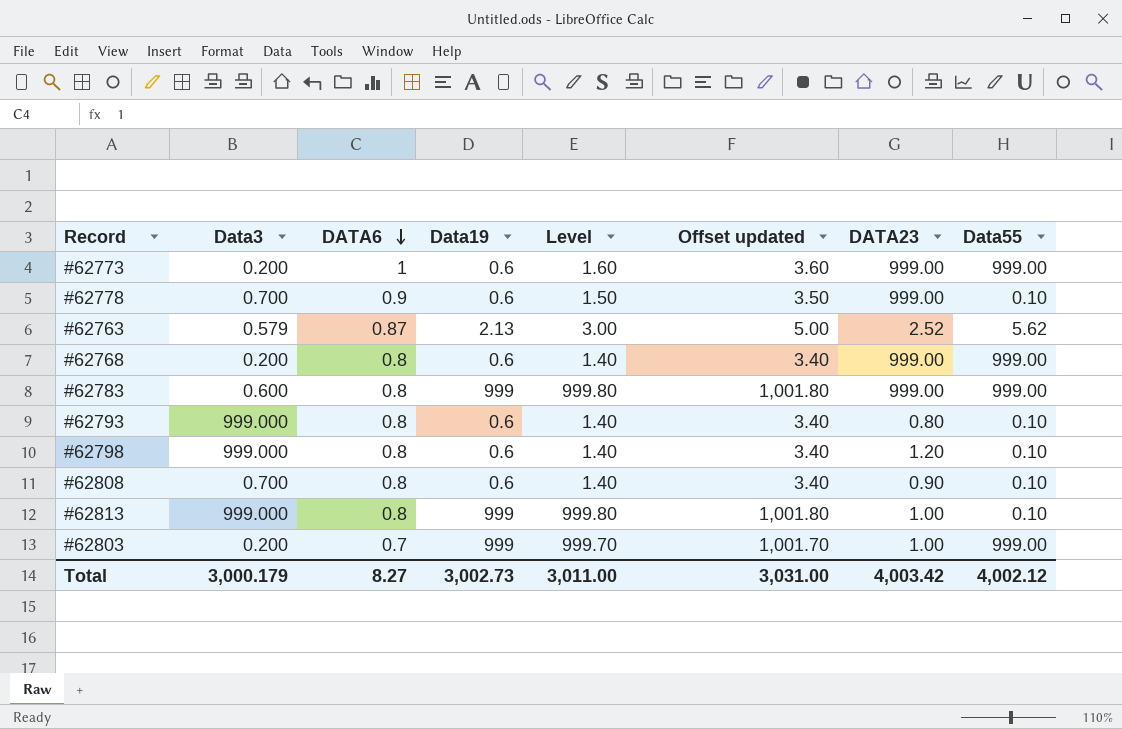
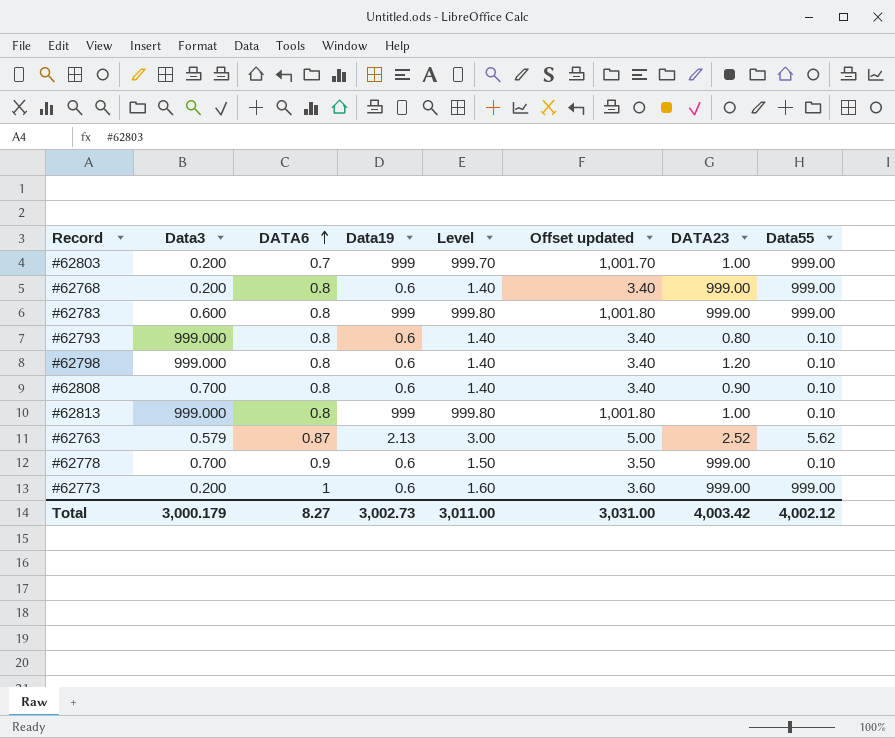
row order: DATA6 descending -> DATA6 ascending

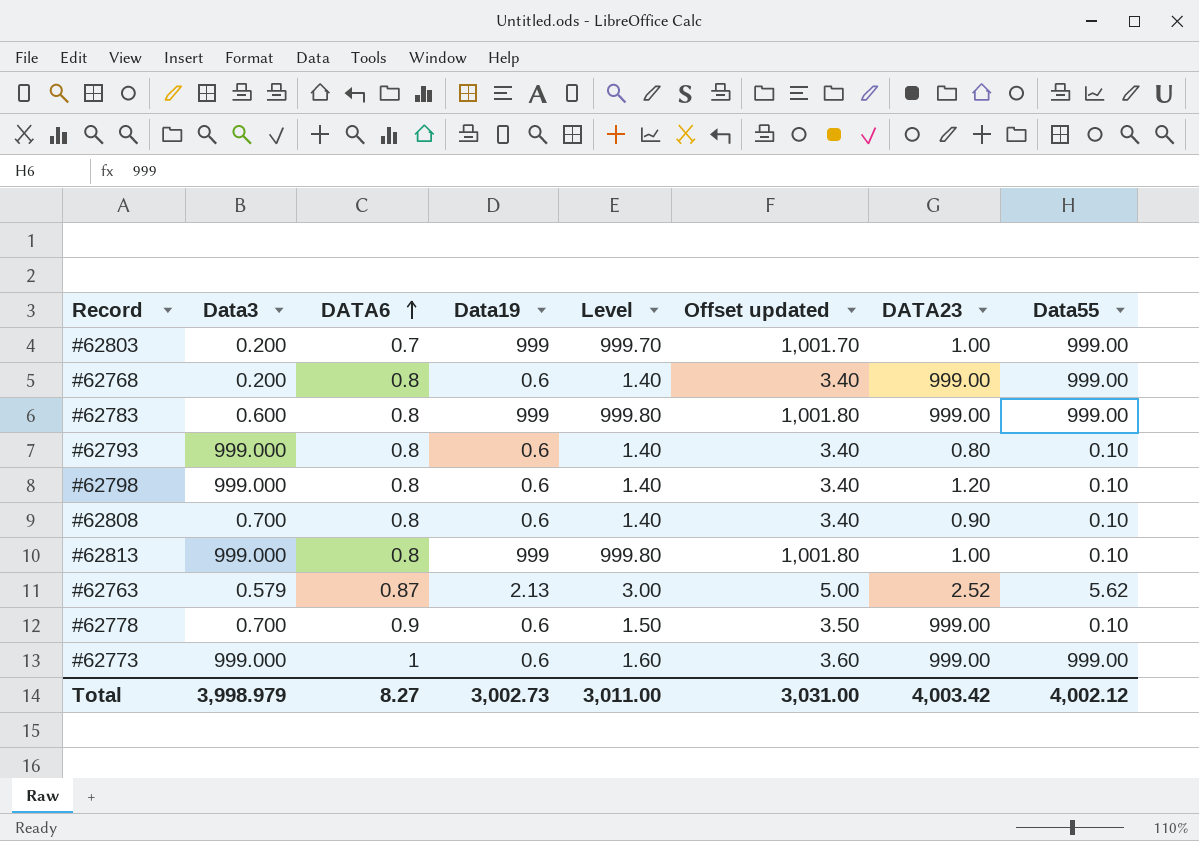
#62773 | Data3: 0.200 -> 999.000
Total | Data3: 3,000.179 -> 3,998.979

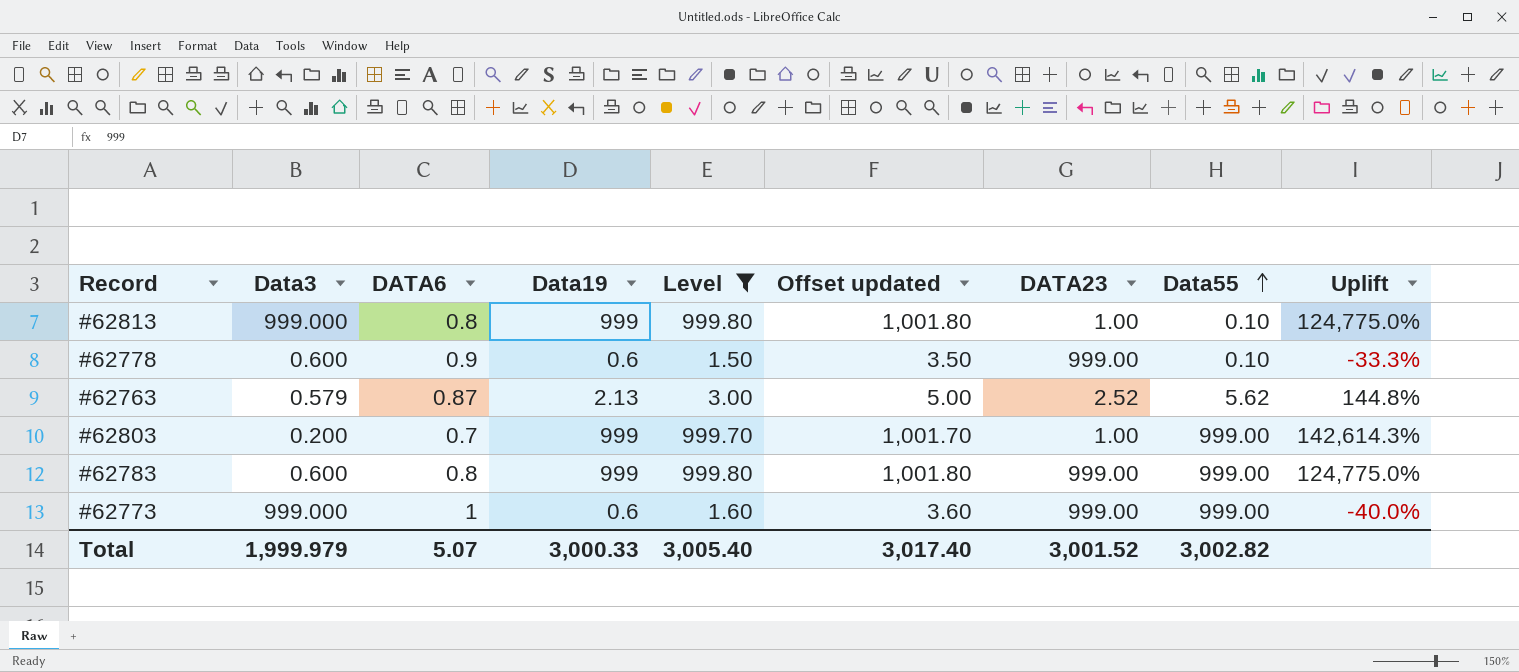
filter: none -> Level != 1.40
row order: DATA6 ascending -> Data55 ascending
column Uplift | formula: none -> ([Data19] - [DATA6]) / [DATA6]
#62778 | Data3: 0.700 -> 0.600
Total | Data3: 3,998.979 -> 1,999.979
Total | DATA6: 8.27 -> 5.07
Total | Data19: 3,002.73 -> 3,000.33
Total | Level: 3,011.00 -> 3,005.40
Total | Offset updated: 3,031.00 -> 3,017.40
Total | DATA23: 4,003.42 -> 3,001.52
Total | Data55: 4,002.12 -> 3,002.82

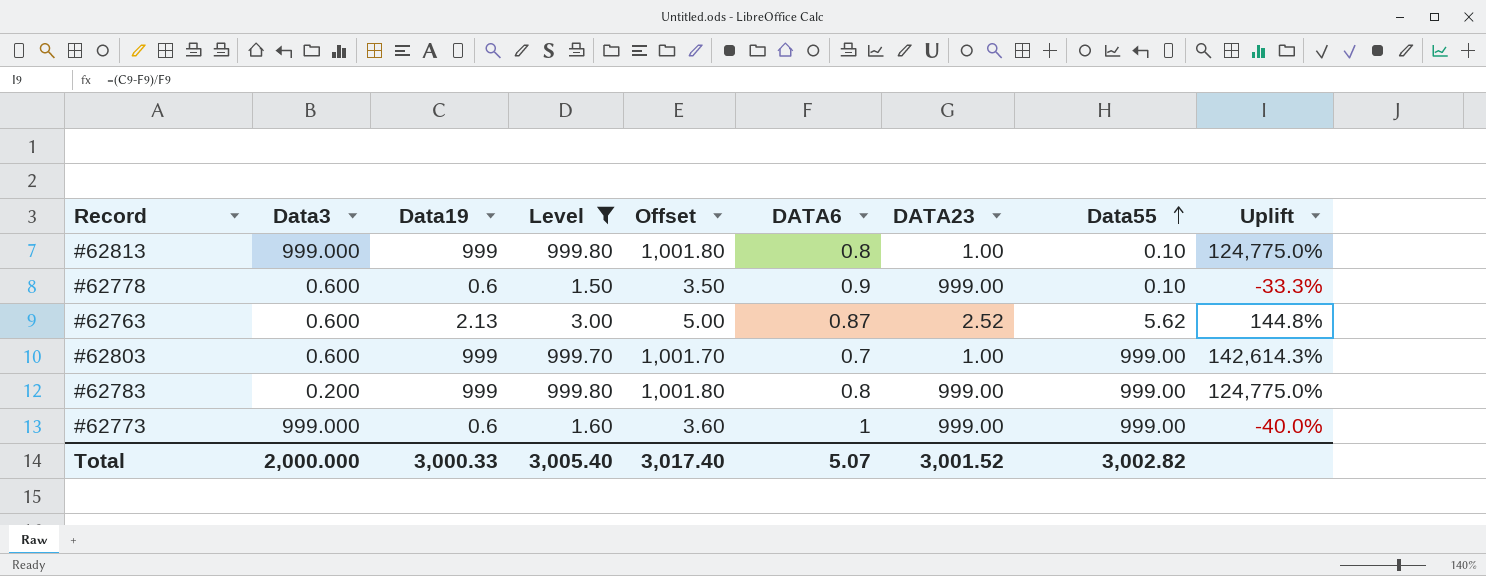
column name: Offset updated -> Offset
column DATA6 | position: 3 -> 6
#62763 | Data3: 0.579 -> 0.600
#62803 | Data3: 0.200 -> 0.600
#62783 | Data3: 0.600 -> 0.200
Total | Data3: 1,999.979 -> 2,000.000

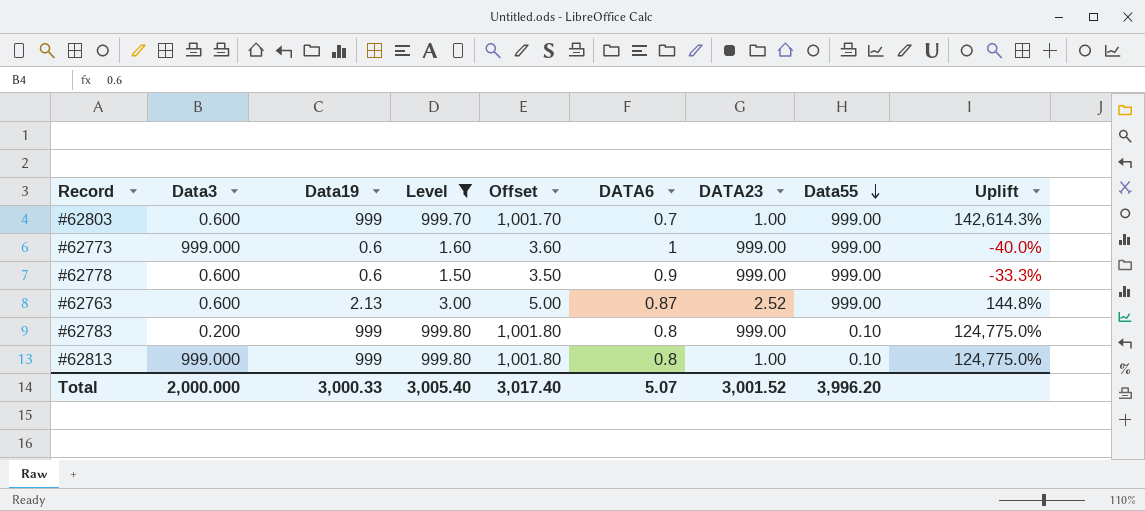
row order: Data55 ascending -> Data55 descending
#62778 | Data55: 0.10 -> 999.00
#62763 | Data55: 5.62 -> 999.00
#62783 | Data55: 999.00 -> 0.10
Total | Data55: 3,002.82 -> 3,996.20

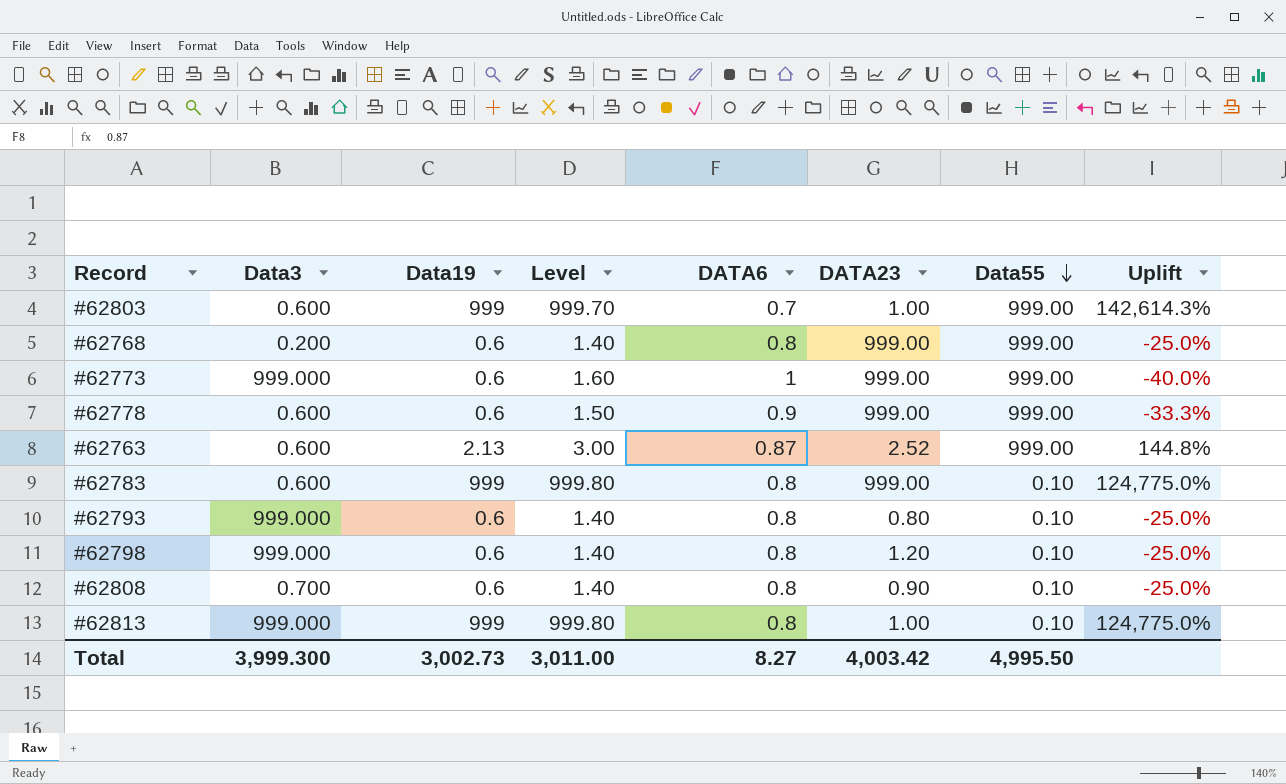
filter: Level != 1.40 -> none
column Offset | formula: [Level] + 2 -> none
#62783 | Data3: 0.200 -> 0.600
Total | Data3: 2,000.000 -> 3,999.300
Total | Data19: 3,000.33 -> 3,002.73
Total | Level: 3,005.40 -> 3,011.00
Total | DATA6: 5.07 -> 8.27
Total | DATA23: 3,001.52 -> 4,003.42
Total | Data55: 3,996.20 -> 4,995.50

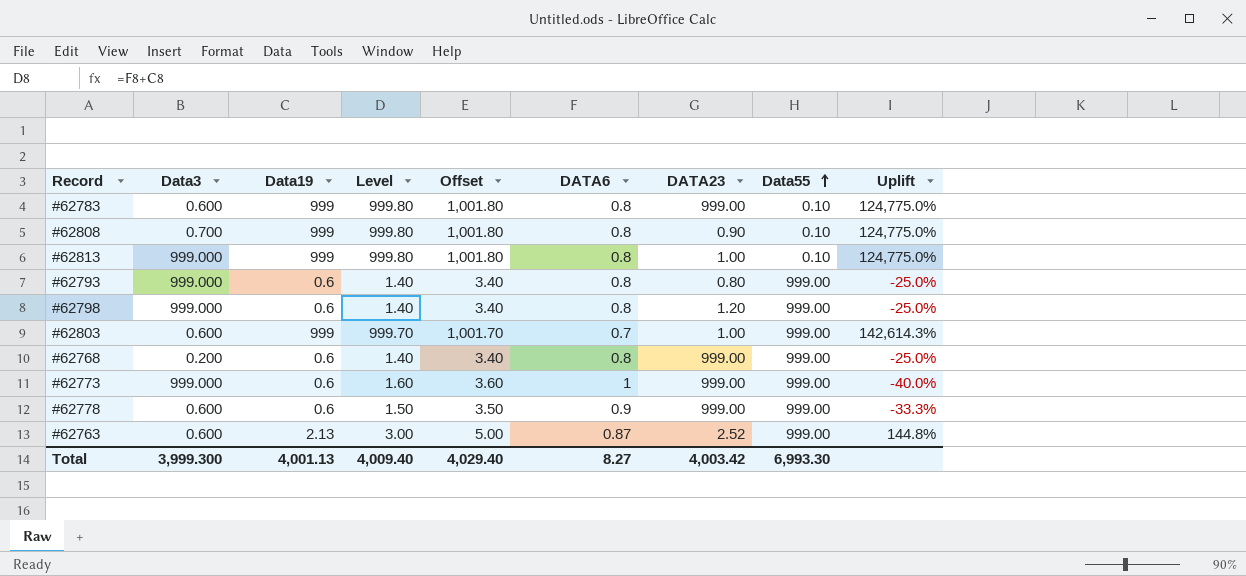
row order: Data55 descending -> Data55 ascending
column Offset | formula: none -> [Level] + 2
#62808 | Data19: 0.6 -> 999
#62808 | Level: 1.40 -> 999.80
#62808 | Uplift: -25.0% -> 124,775.0%
#62793 | Data55: 0.10 -> 999.00
#62798 | Data55: 0.10 -> 999.00
Total | Data19: 3,002.73 -> 4,001.13
Total | Level: 3,011.00 -> 4,009.40
Total | Data55: 4,995.50 -> 6,993.30

